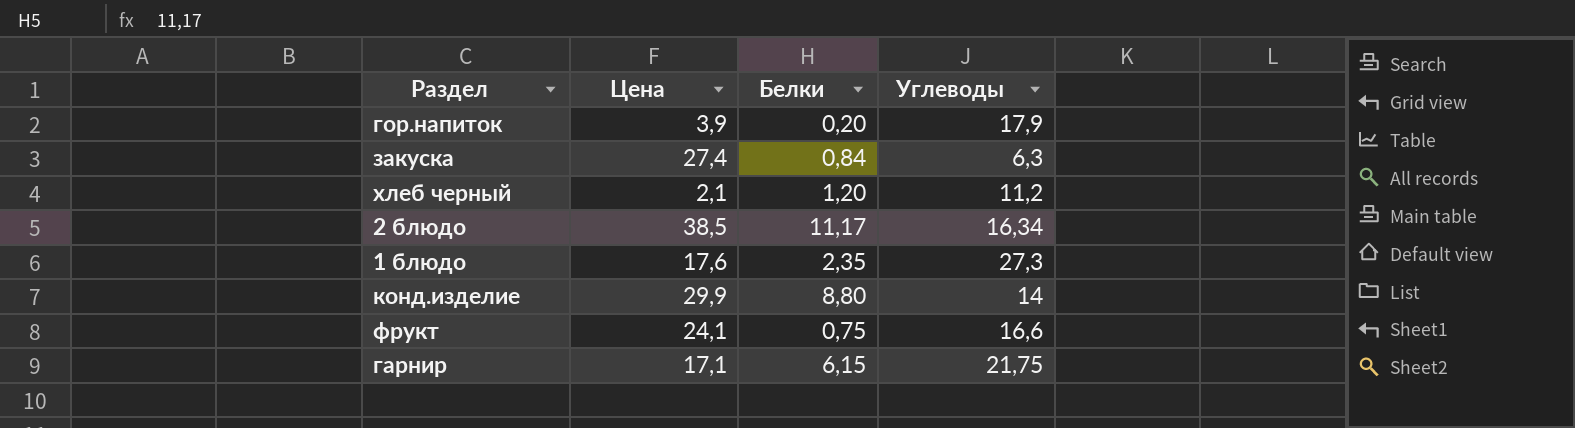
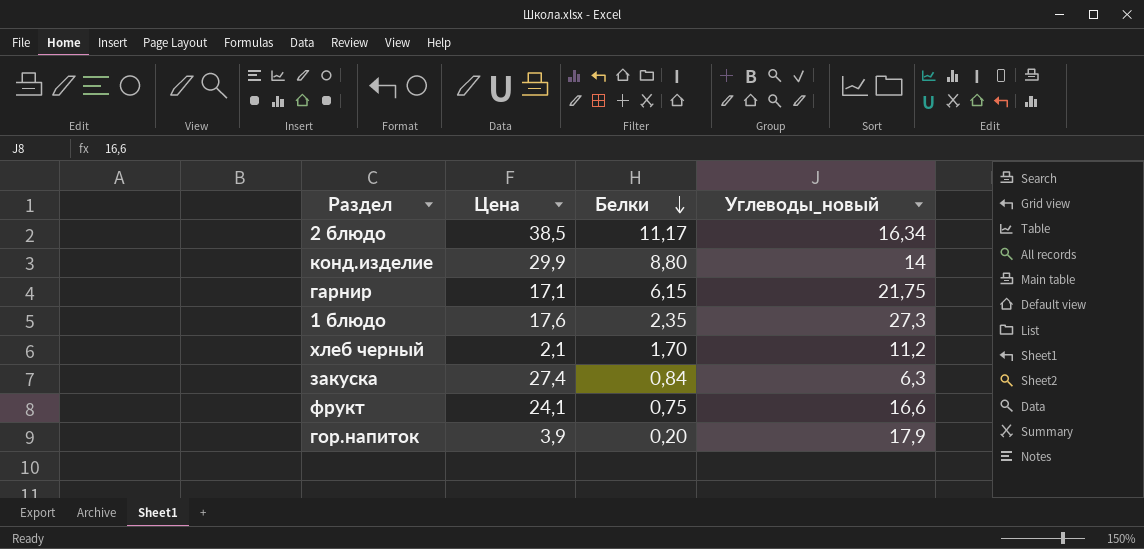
row order: none -> Белки descending
column name: Углеводы -> Углеводы_новый
хлеб черный | Белки: 1,20 -> 1,70

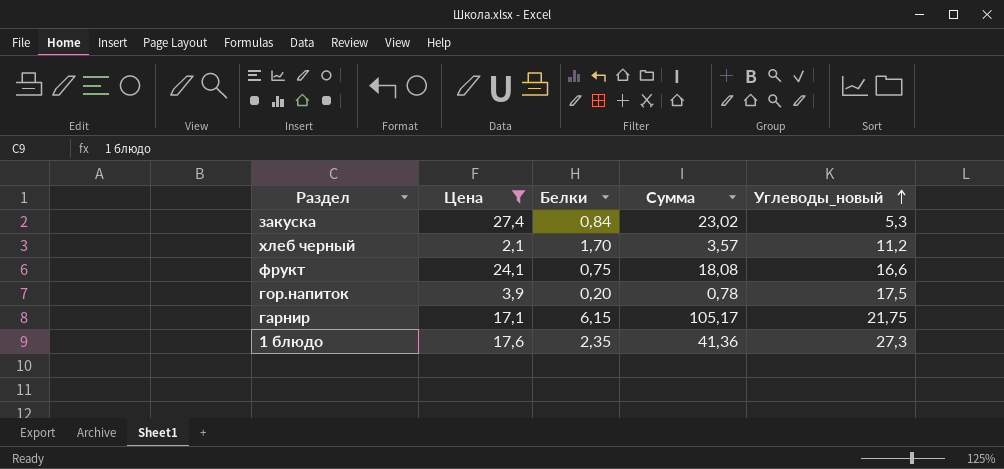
filter: none -> Цена <= 27,4
row order: Белки descending -> Углеводы_новый ascending
column Сумма | formula: none -> [Цена] * [Белки]
закуска | Углеводы_новый: 6,3 -> 5,3
гор.напиток | Углеводы_новый: 17,9 -> 17,5

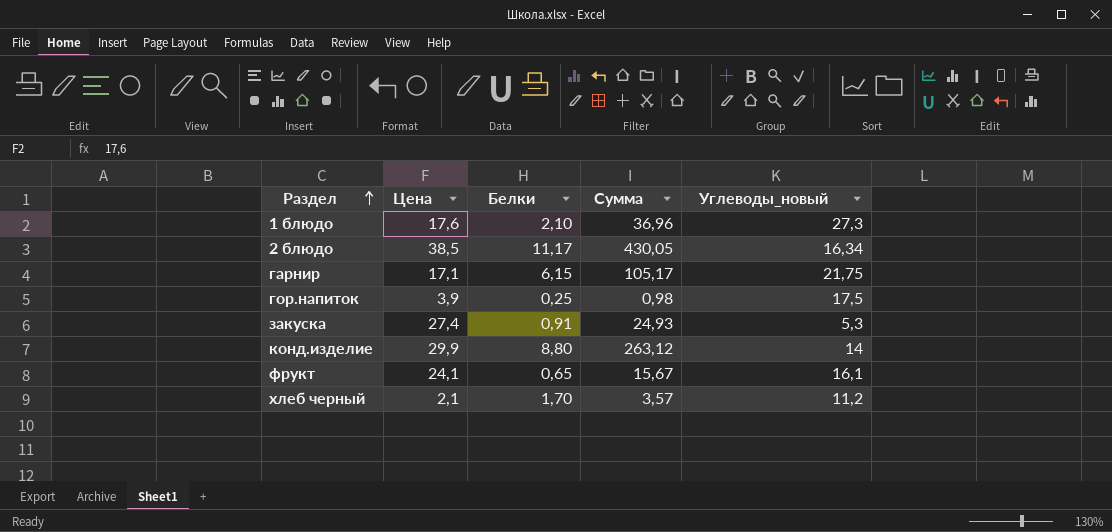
filter: Цена <= 27,4 -> none
row order: Углеводы_новый ascending -> Раздел ascending
1 блюдо | Белки: 2,35 -> 2,10
1 блюдо | Сумма: 41,36 -> 36,96
гор.напиток | Белки: 0,20 -> 0,25
гор.напиток | Сумма: 0,78 -> 0,98
закуска | Белки: 0,84 -> 0,91
закуска | Сумма: 23,02 -> 24,93
фрукт | Белки: 0,75 -> 0,65
фрукт | Сумма: 18,08 -> 15,67
фрукт | Углеводы_новый: 16,6 -> 16,1

